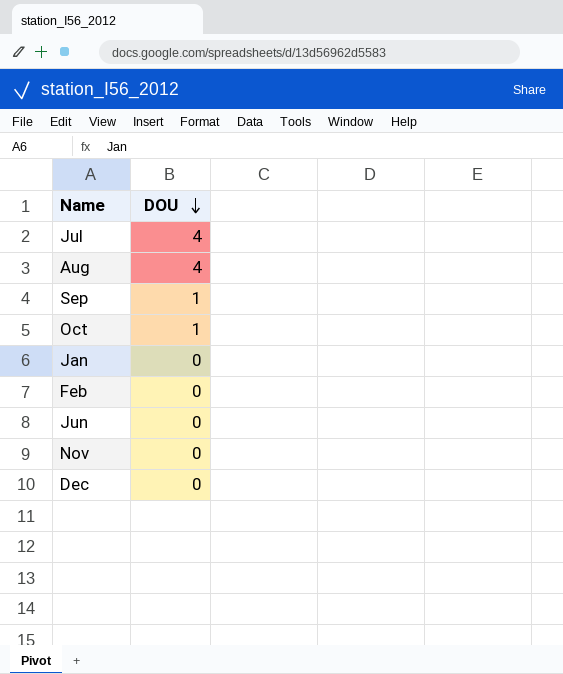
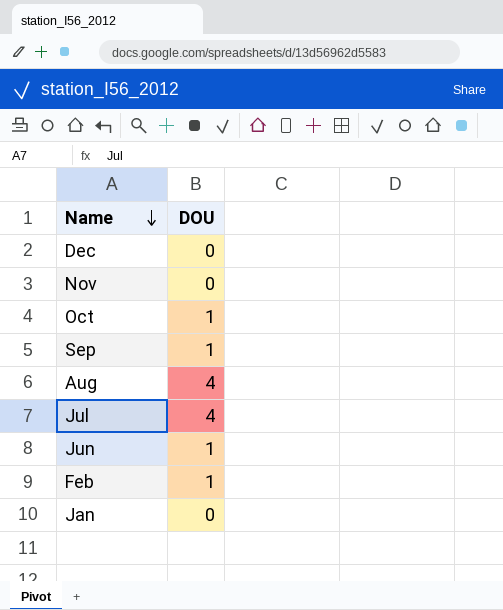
row order: DOU descending -> Name descending
Jun | DOU: 0 -> 1
Feb | DOU: 0 -> 1

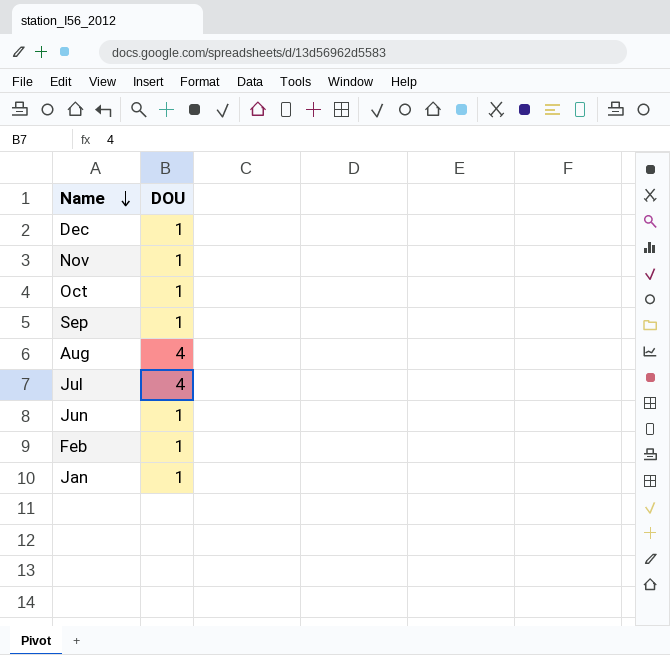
Dec | DOU: 0 -> 1
Nov | DOU: 0 -> 1
Jan | DOU: 0 -> 1

